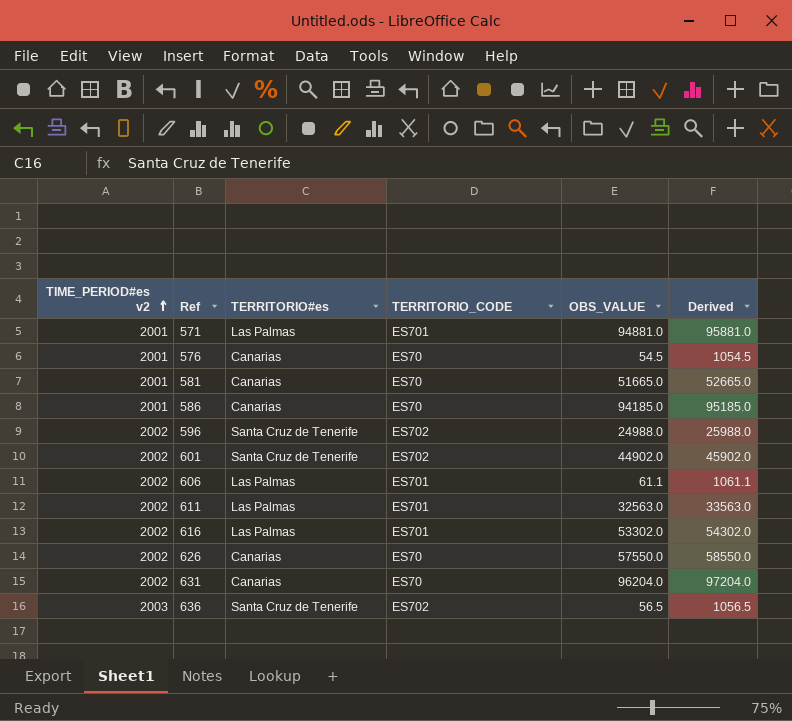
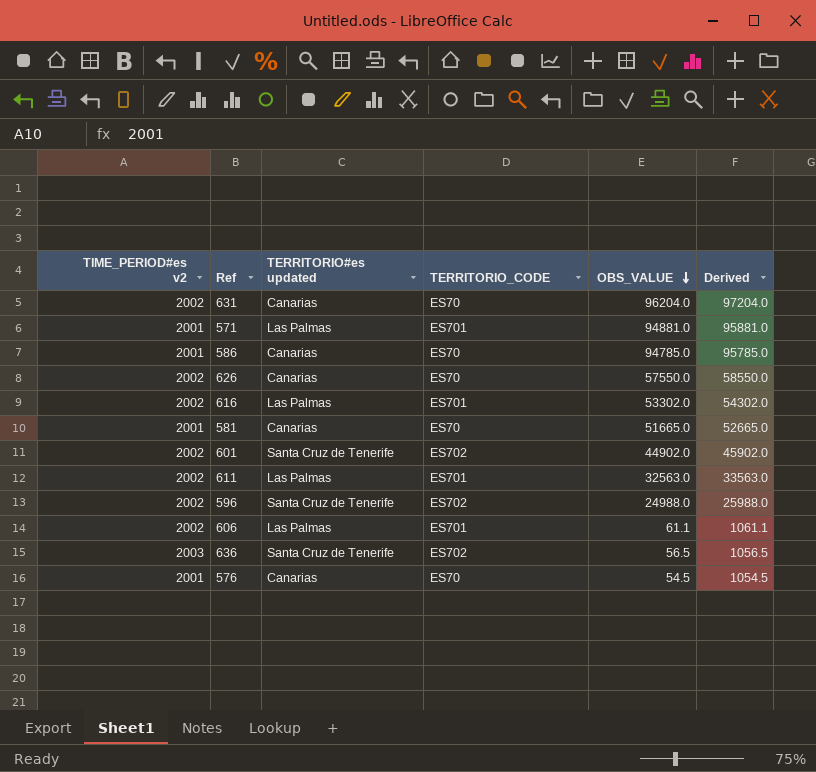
row order: TIME_PERIOD#es v2 ascending -> OBS_VALUE descending
column name: TERRITORIO#es -> TERRITORIO#es updated
586 | OBS_VALUE: 94185.0 -> 94785.0
586 | Derived: 95185.0 -> 95785.0

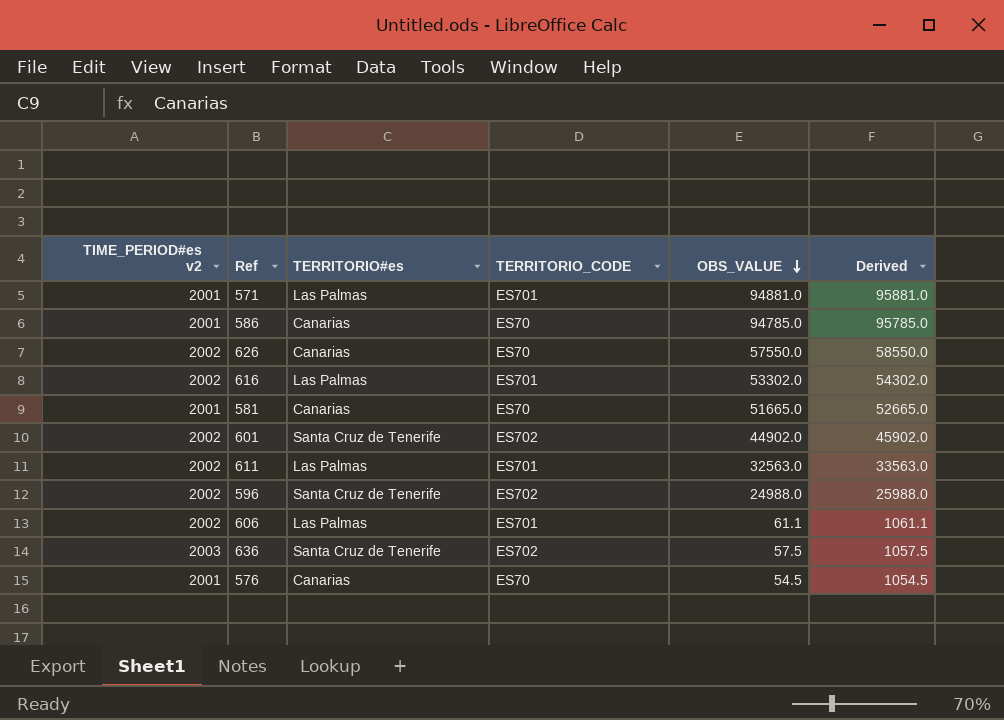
column name: TERRITORIO#es updated -> TERRITORIO#es
row 631: 2002 | Canarias | ES70 | 96204.0 | 97204.0 -> none
636 | OBS_VALUE: 56.5 -> 57.5
636 | Derived: 1056.5 -> 1057.5

